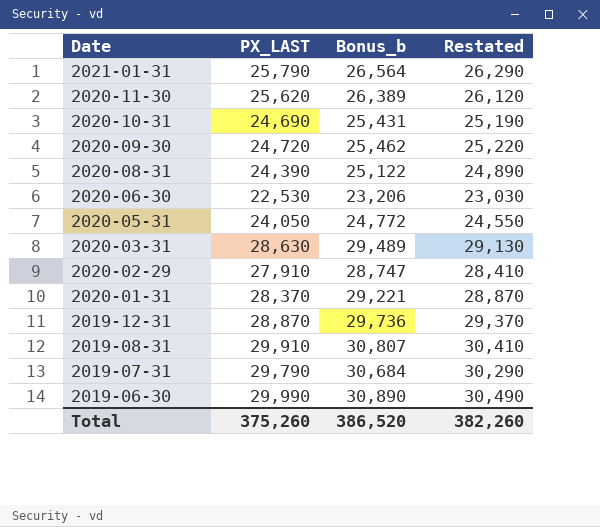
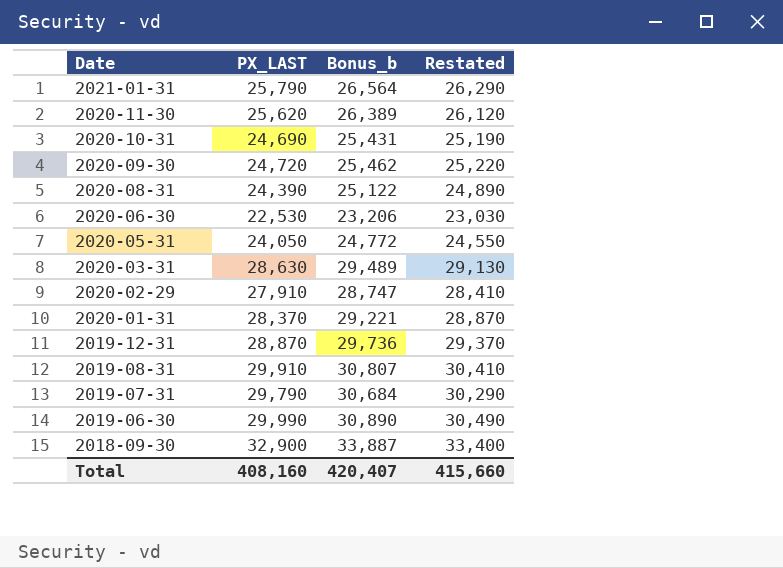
row 2018-09-30: none -> 32,900 | 33,887 | 33,400
Total | PX_LAST: 375,260 -> 408,160
Total | Bonus_b: 386,520 -> 420,407
Total | Restated: 382,260 -> 415,660

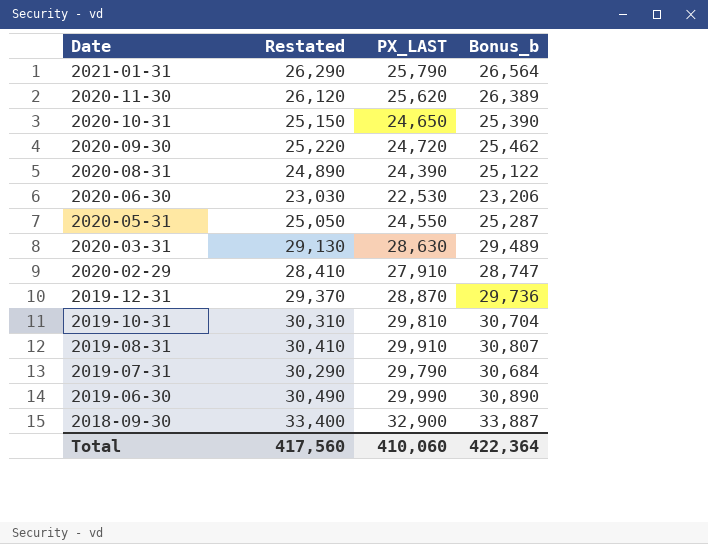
column Restated | position: 4 -> 2
row 2020-01-31: 28,370 | 29,221 | 28,870 -> none
2020-10-31 | Restated: 25,190 -> 25,150
2020-10-31 | PX_LAST: 24,690 -> 24,650
2020-10-31 | Bonus_b: 25,431 -> 25,390
2020-05-31 | Restated: 24,550 -> 25,050
2020-05-31 | PX_LAST: 24,050 -> 24,550
2020-05-31 | Bonus_b: 24,772 -> 25,287
row 2019-10-31: none -> 30,310 | 29,810 | 30,704
Total | Restated: 415,660 -> 417,560
Total | PX_LAST: 408,160 -> 410,060
Total | Bonus_b: 420,407 -> 422,364

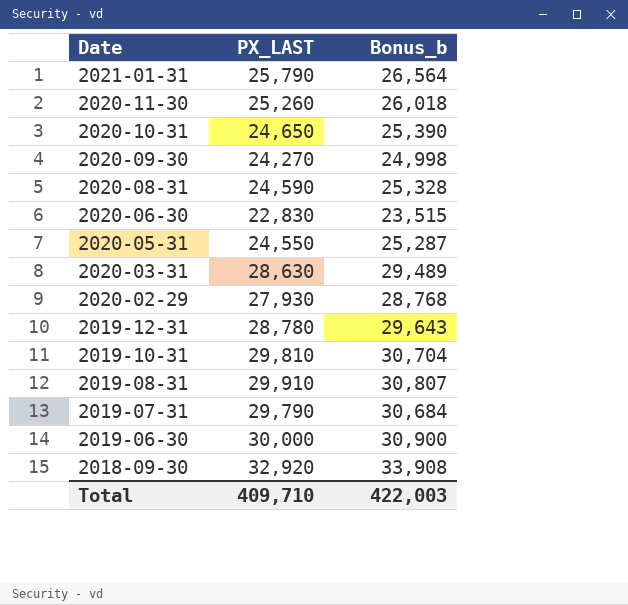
column Restated | formula: [PX_LAST] + 500 -> none
2020-11-30 | PX_LAST: 25,620 -> 25,260
2020-11-30 | Bonus_b: 26,389 -> 26,018
2020-09-30 | PX_LAST: 24,720 -> 24,270
2020-09-30 | Bonus_b: 25,462 -> 24,998
2020-08-31 | PX_LAST: 24,390 -> 24,590
2020-08-31 | Bonus_b: 25,122 -> 25,328
2020-06-30 | PX_LAST: 22,530 -> 22,830
2020-06-30 | Bonus_b: 23,206 -> 23,515
2020-02-29 | PX_LAST: 27,910 -> 27,930
2020-02-29 | Bonus_b: 28,747 -> 28,768
2019-12-31 | PX_LAST: 28,870 -> 28,780
2019-12-31 | Bonus_b: 29,736 -> 29,643
2019-06-30 | PX_LAST: 29,990 -> 30,000
2019-06-30 | Bonus_b: 30,890 -> 30,900
2018-09-30 | PX_LAST: 32,900 -> 32,920
2018-09-30 | Bonus_b: 33,887 -> 33,908
Total | PX_LAST: 410,060 -> 409,710
Total | Bonus_b: 422,364 -> 422,003

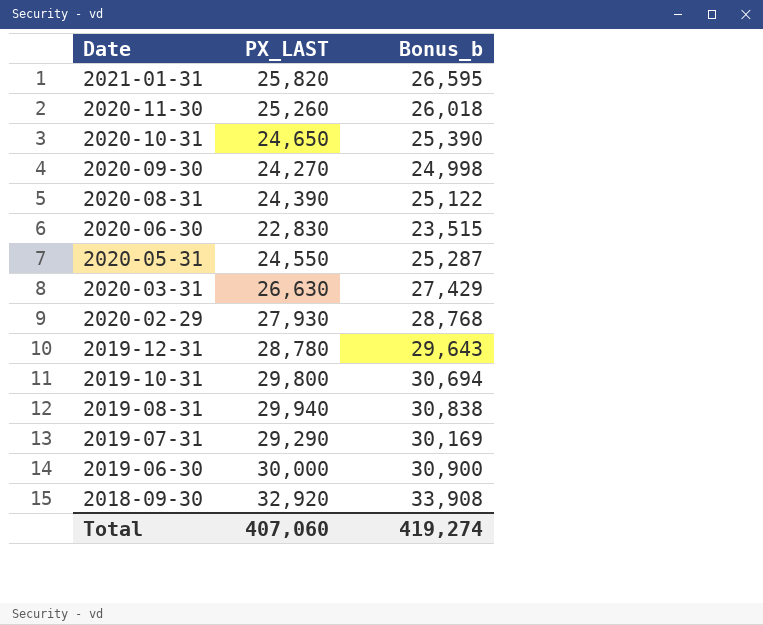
2021-01-31 | PX_LAST: 25,790 -> 25,820
2021-01-31 | Bonus_b: 26,564 -> 26,595
2020-08-31 | PX_LAST: 24,590 -> 24,390
2020-08-31 | Bonus_b: 25,328 -> 25,122
2020-03-31 | PX_LAST: 28,630 -> 26,630
2020-03-31 | Bonus_b: 29,489 -> 27,429
2019-10-31 | PX_LAST: 29,810 -> 29,800
2019-10-31 | Bonus_b: 30,704 -> 30,694
2019-08-31 | PX_LAST: 29,910 -> 29,940
2019-08-31 | Bonus_b: 30,807 -> 30,838
2019-07-31 | PX_LAST: 29,790 -> 29,290
2019-07-31 | Bonus_b: 30,684 -> 30,169
Total | PX_LAST: 409,710 -> 407,060
Total | Bonus_b: 422,003 -> 419,274

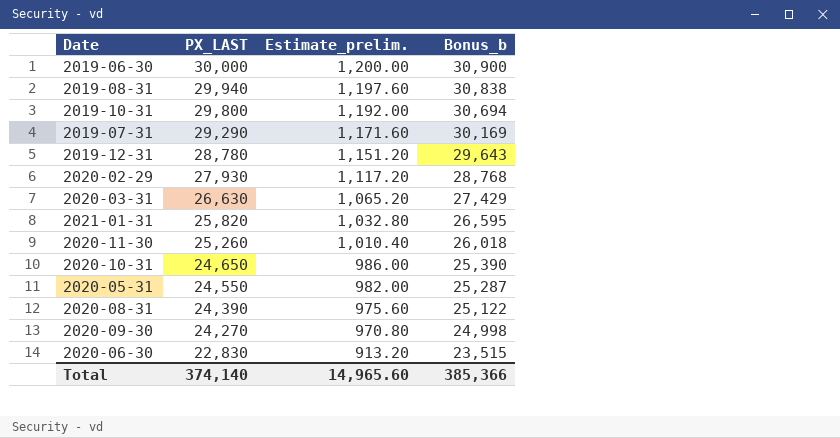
row order: Date descending -> PX_LAST descending
column Estimate_prelim. | formula: none -> [PX_LAST] * 0.04
row 2018-09-30: 32,920 | 33,908 -> none
Total | PX_LAST: 407,060 -> 374,140
Total | Bonus_b: 419,274 -> 385,366

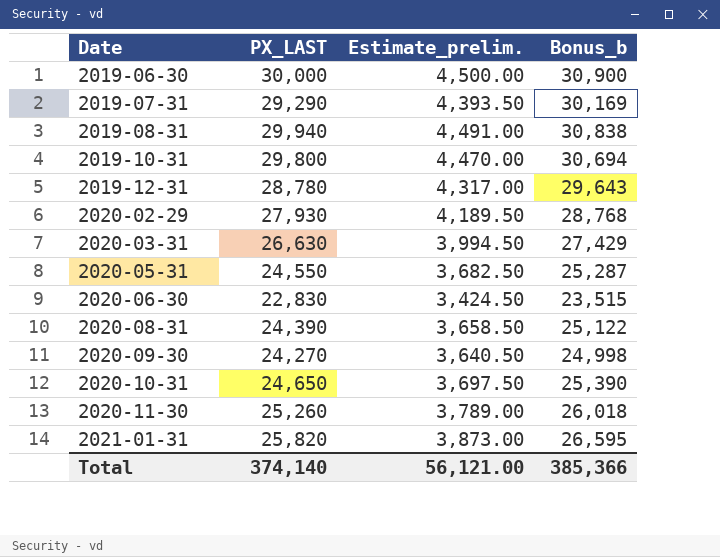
row order: PX_LAST descending -> Date ascending
column Estimate_prelim. | formula: [PX_LAST] * 0.04 -> [PX_LAST] * 0.15
Total | Estimate_prelim.: 14,965.60 -> 56,121.00

